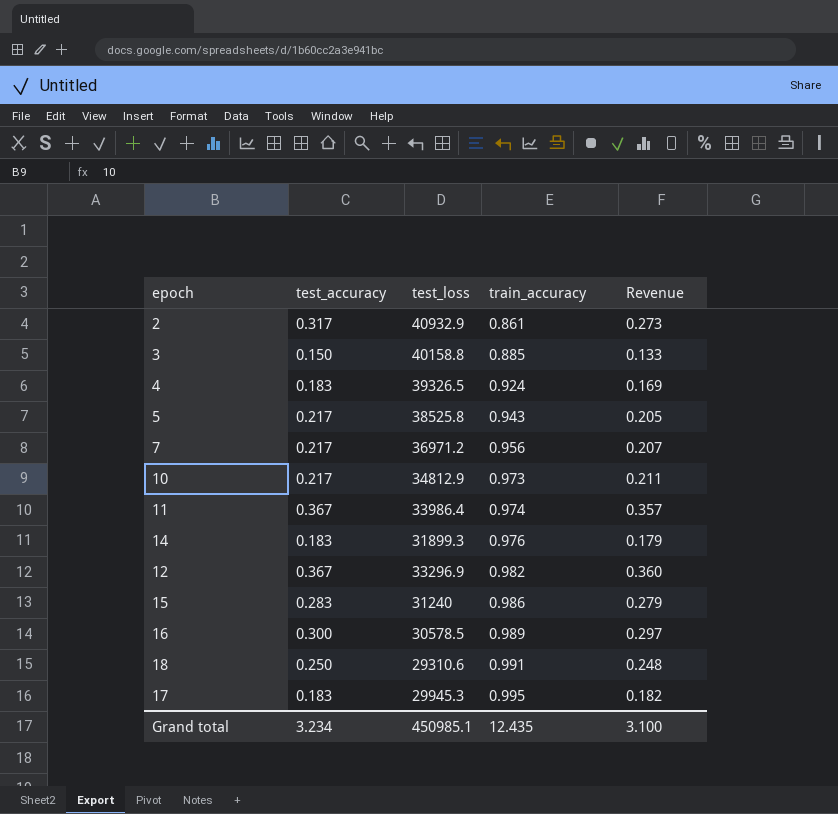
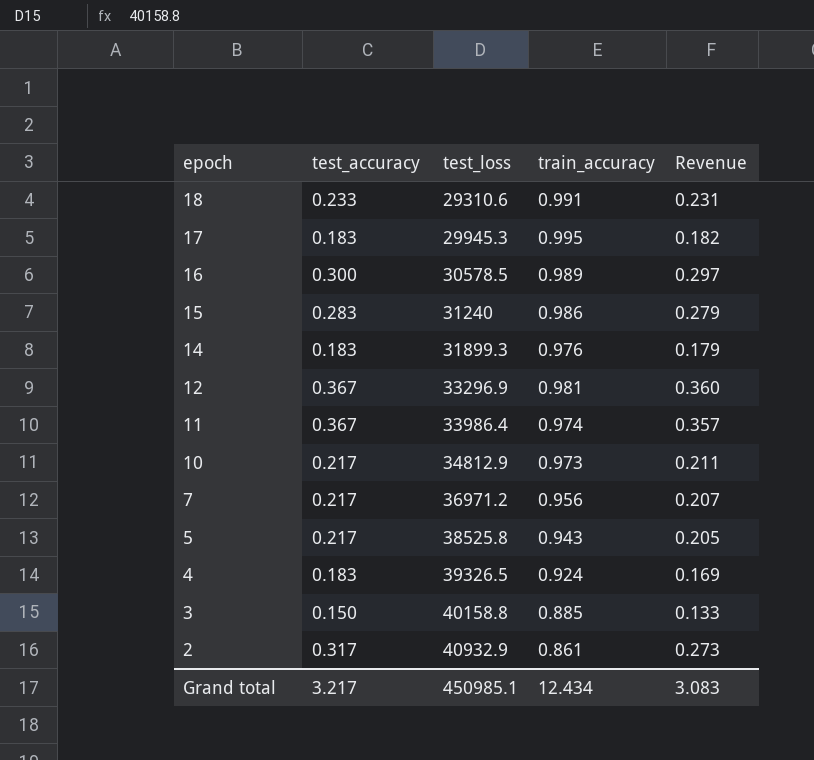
row order: train_accuracy ascending -> epoch descending
18 | test_accuracy: 0.250 -> 0.233
18 | Revenue: 0.248 -> 0.231
12 | train_accuracy: 0.982 -> 0.981
Grand total | test_accuracy: 3.234 -> 3.217
Grand total | train_accuracy: 12.435 -> 12.434
Grand total | Revenue: 3.100 -> 3.083

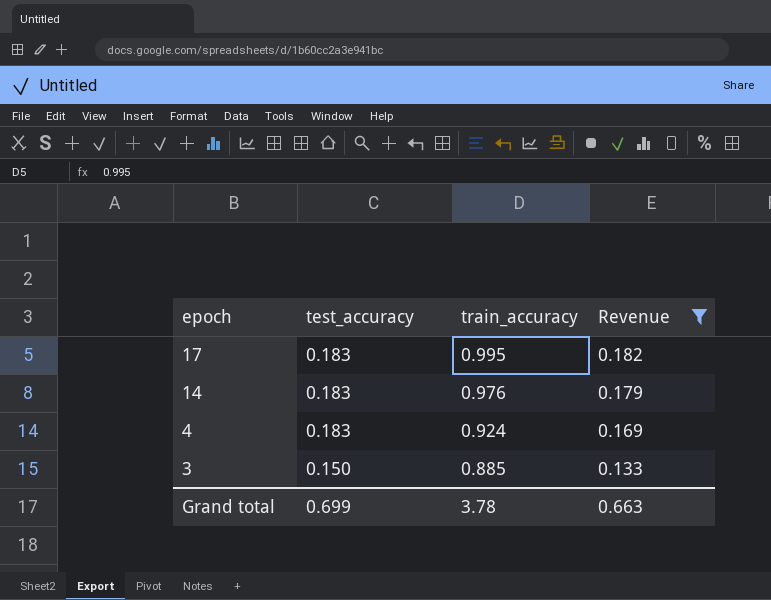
filter: none -> Revenue <= 0.182
column test_loss | position: 3 -> none
Grand total | test_accuracy: 3.217 -> 0.699
Grand total | train_accuracy: 12.434 -> 3.78
Grand total | Revenue: 3.083 -> 0.663

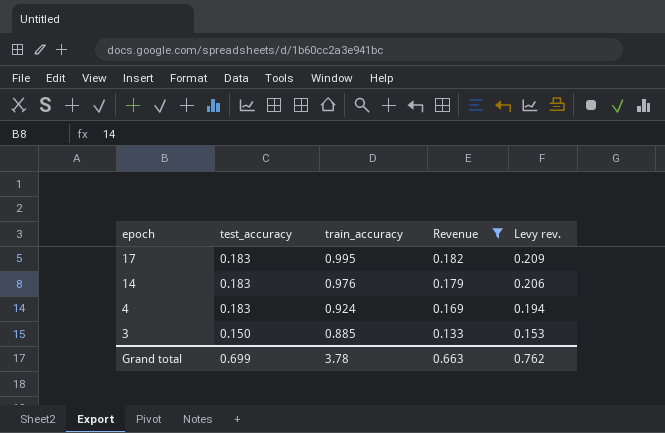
column Levy rev. | formula: none -> [Revenue] * 1.15

